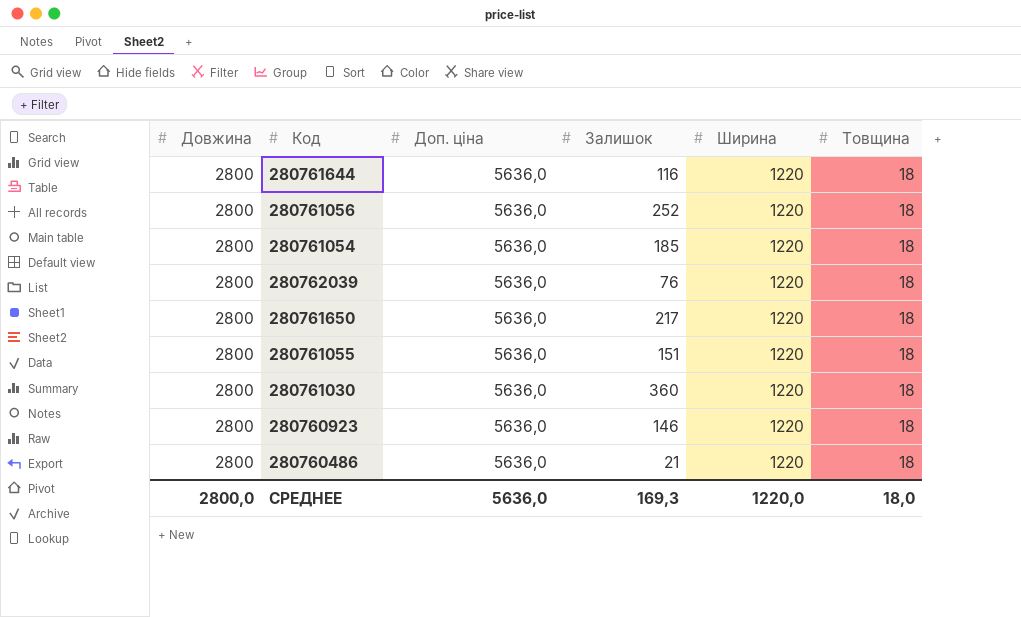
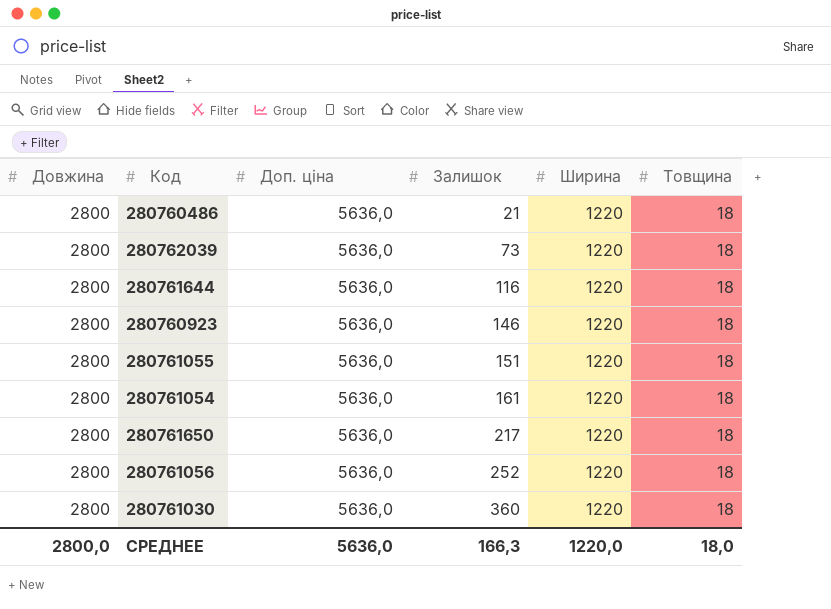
row order: none -> Залишок ascending
280762039 | Залишок: 76 -> 73
280761054 | Залишок: 185 -> 161
СРЕДНЕЕ | Залишок: 169,3 -> 166,3

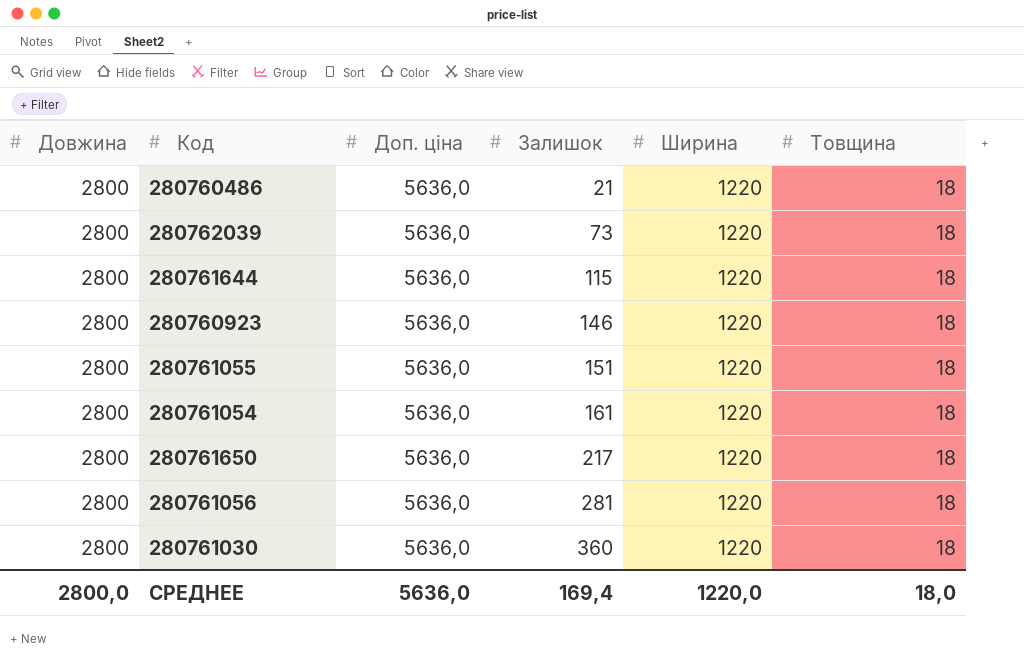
280761644 | Залишок: 116 -> 115
280761056 | Залишок: 252 -> 281
СРЕДНЕЕ | Залишок: 166,3 -> 169,4

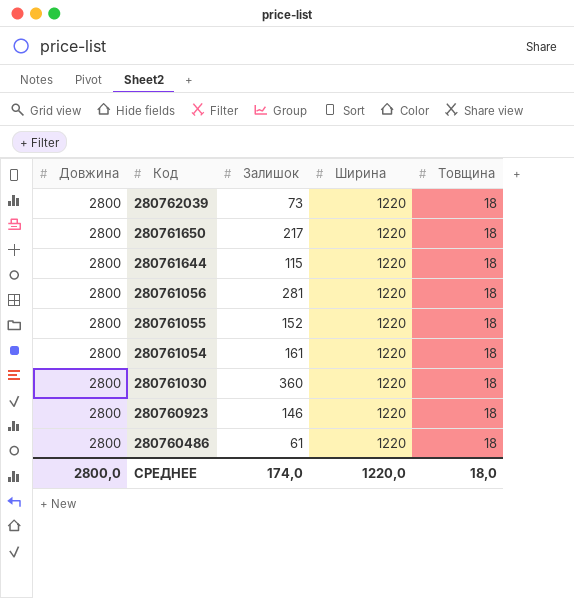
row order: Залишок ascending -> Код descending
column Доп. ціна | position: 3 -> none
280761055 | Залишок: 151 -> 152
280760486 | Залишок: 21 -> 61
СРЕДНЕЕ | Залишок: 169,4 -> 174,0

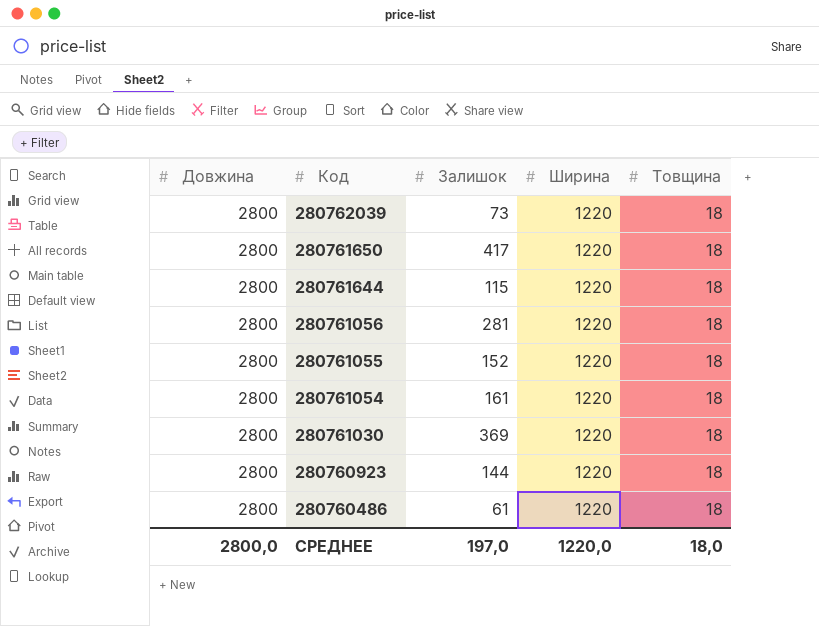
280761650 | Залишок: 217 -> 417
280761030 | Залишок: 360 -> 369
280760923 | Залишок: 146 -> 144
СРЕДНЕЕ | Залишок: 174,0 -> 197,0

